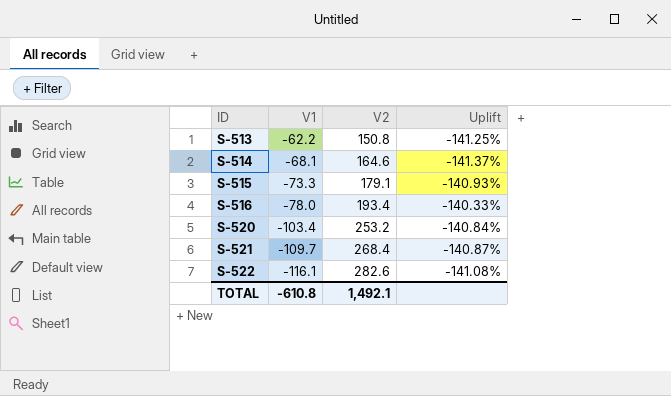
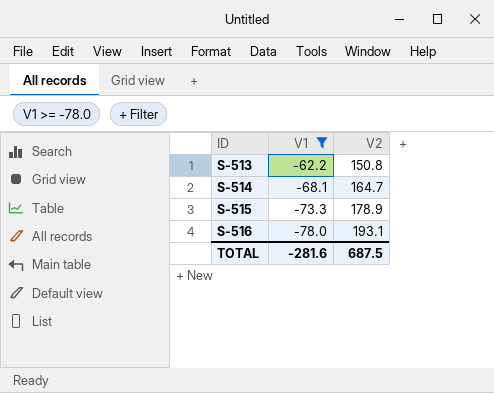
filter: none -> V1 >= -78.0
column Uplift | formula: ([V1] - [V2]) / [V2] -> none
S-514 | V2: 164.6 -> 164.7
S-515 | V2: 179.1 -> 178.9
S-516 | V2: 193.4 -> 193.1
TOTAL | V1: -610.8 -> -281.6
TOTAL | V2: 1,492.1 -> 687.5

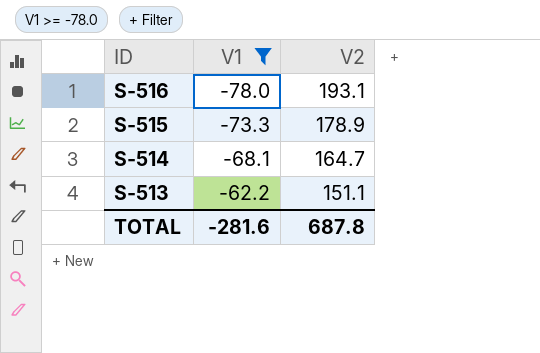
row order: ID ascending -> ID descending
S-513 | V2: 150.8 -> 151.1
TOTAL | V2: 687.5 -> 687.8

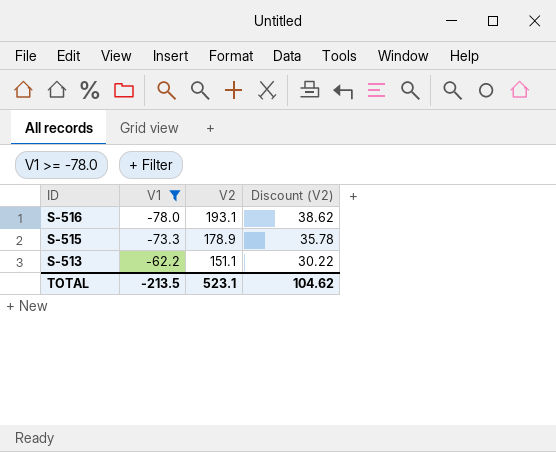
column Discount (V2) | formula: none -> [V2] * 0.2
row S-514: -68.1 | 164.7 -> none
TOTAL | V1: -281.6 -> -213.5
TOTAL | V2: 687.8 -> 523.1

